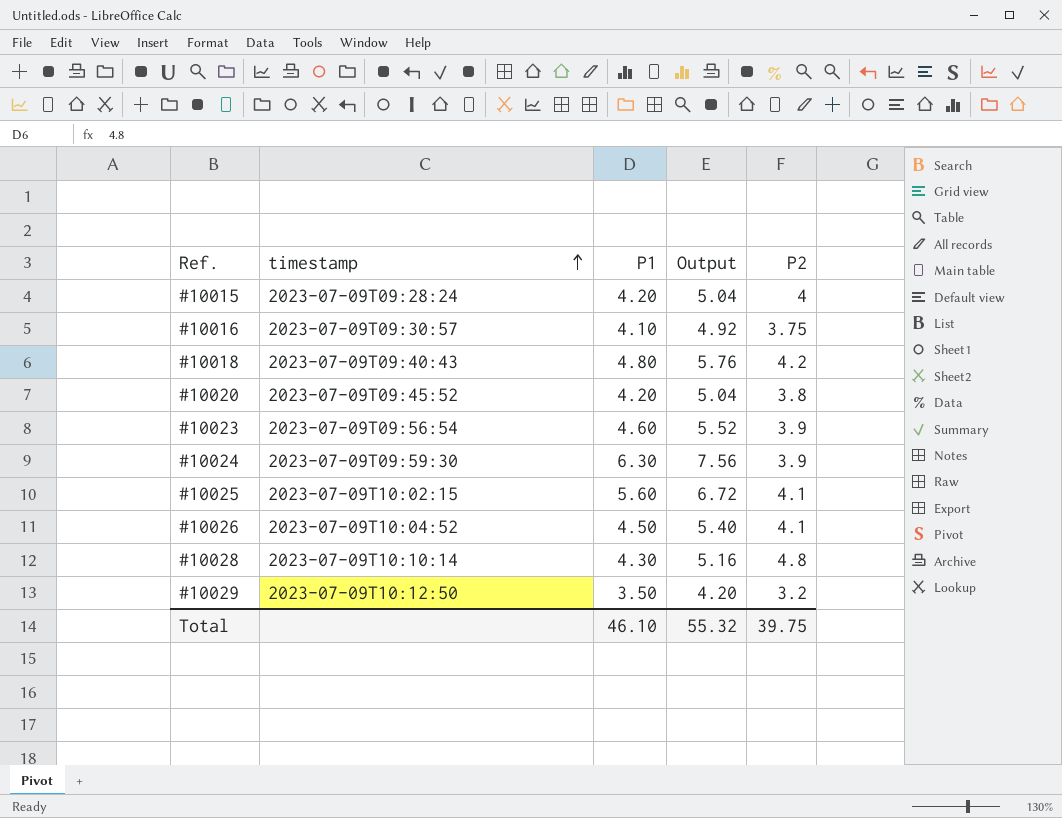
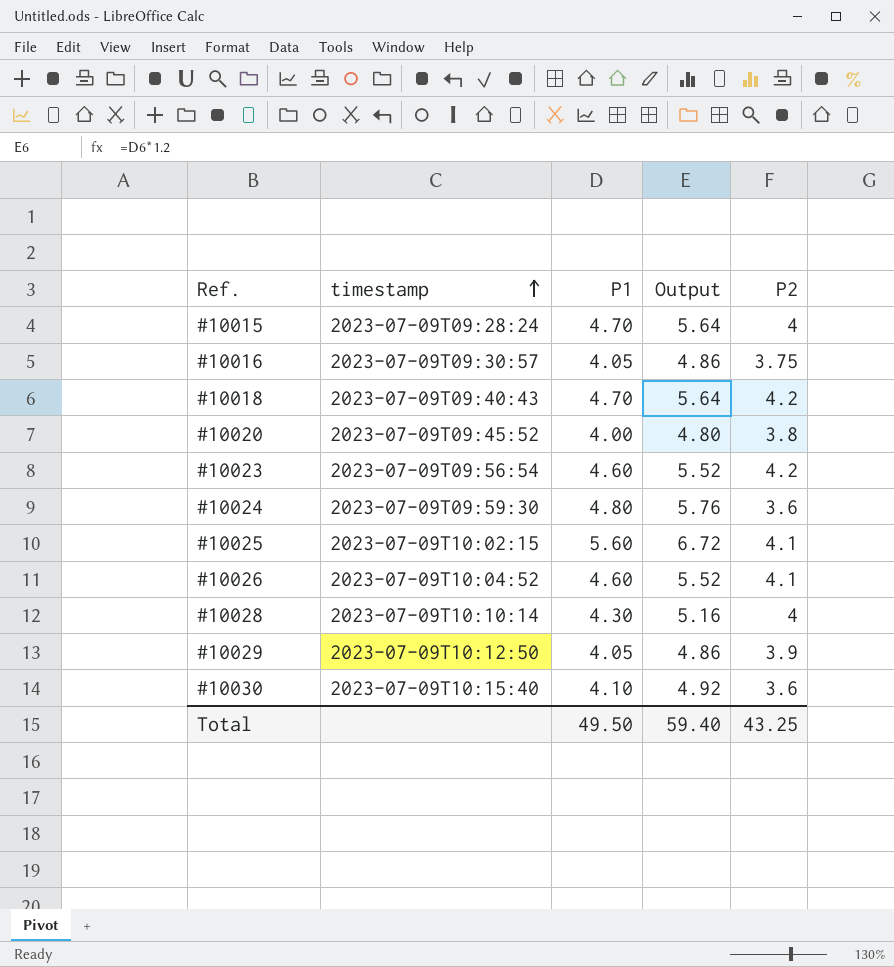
#10015 | P1: 4.20 -> 4.70
#10015 | Output: 5.04 -> 5.64
#10016 | P1: 4.10 -> 4.05
#10016 | Output: 4.92 -> 4.86
#10018 | P1: 4.80 -> 4.70
#10018 | Output: 5.76 -> 5.64
#10020 | P1: 4.20 -> 4.00
#10020 | Output: 5.04 -> 4.80
#10023 | P2: 3.9 -> 4.2
#10024 | P1: 6.30 -> 4.80
#10024 | Output: 7.56 -> 5.76
#10024 | P2: 3.9 -> 3.6
#10026 | P1: 4.50 -> 4.60
#10026 | Output: 5.40 -> 5.52
#10028 | P2: 4.8 -> 4
#10029 | P1: 3.50 -> 4.05
#10029 | Output: 4.20 -> 4.86
#10029 | P2: 3.2 -> 3.9
row #10030: none -> 2023-07-09T10:15:40 | 4.10 | 4.92 | 3.6
Total | P1: 46.10 -> 49.50
Total | Output: 55.32 -> 59.40
Total | P2: 39.75 -> 43.25

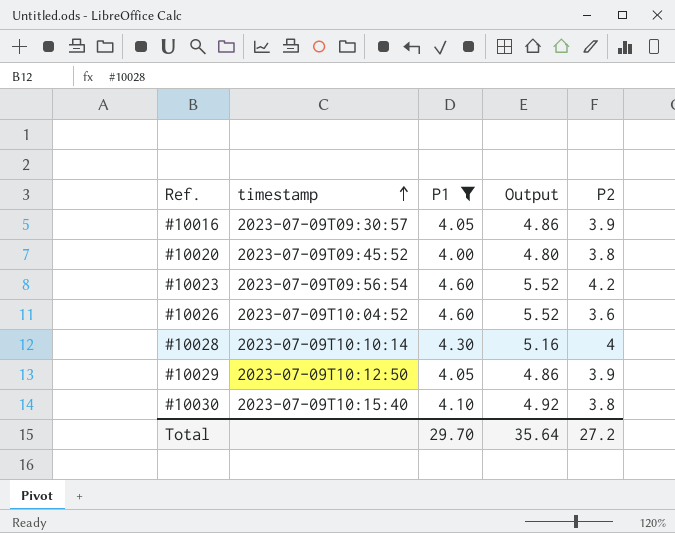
filter: none -> P1 <= 4.60
#10016 | P2: 3.75 -> 3.9
#10026 | P2: 4.1 -> 3.6
#10030 | P2: 3.6 -> 3.8
Total | P1: 49.50 -> 29.70
Total | Output: 59.40 -> 35.64
Total | P2: 43.25 -> 27.2

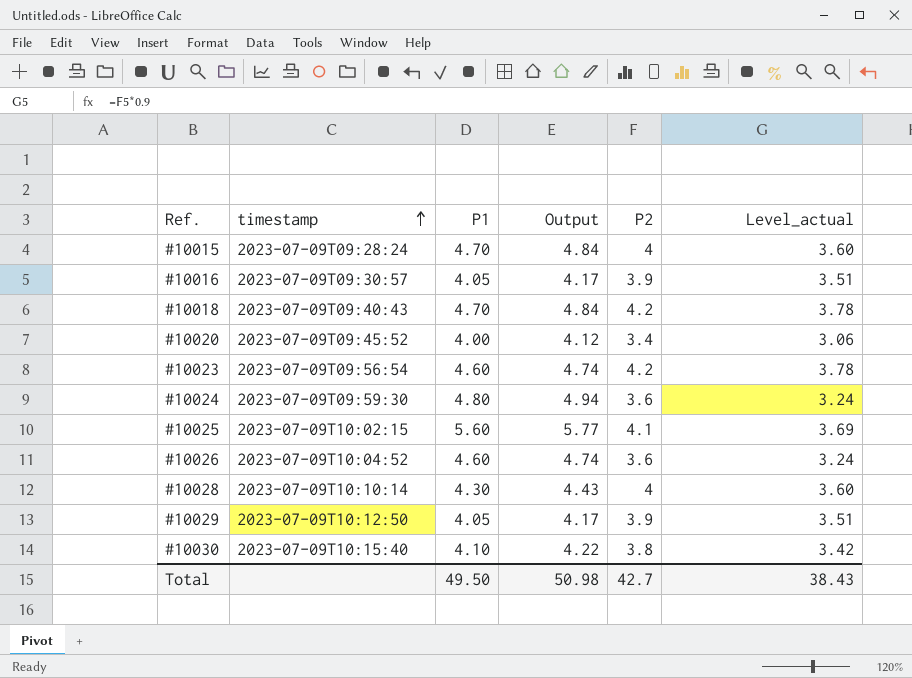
filter: P1 <= 4.60 -> none
column Output | formula: [P1] * 1.2 -> [P1] * 1.03
column Level_actual | formula: none -> [P2] * 0.9
#10020 | P2: 3.8 -> 3.4
Total | P1: 29.70 -> 49.50
Total | Output: 35.64 -> 50.98
Total | P2: 27.2 -> 42.7

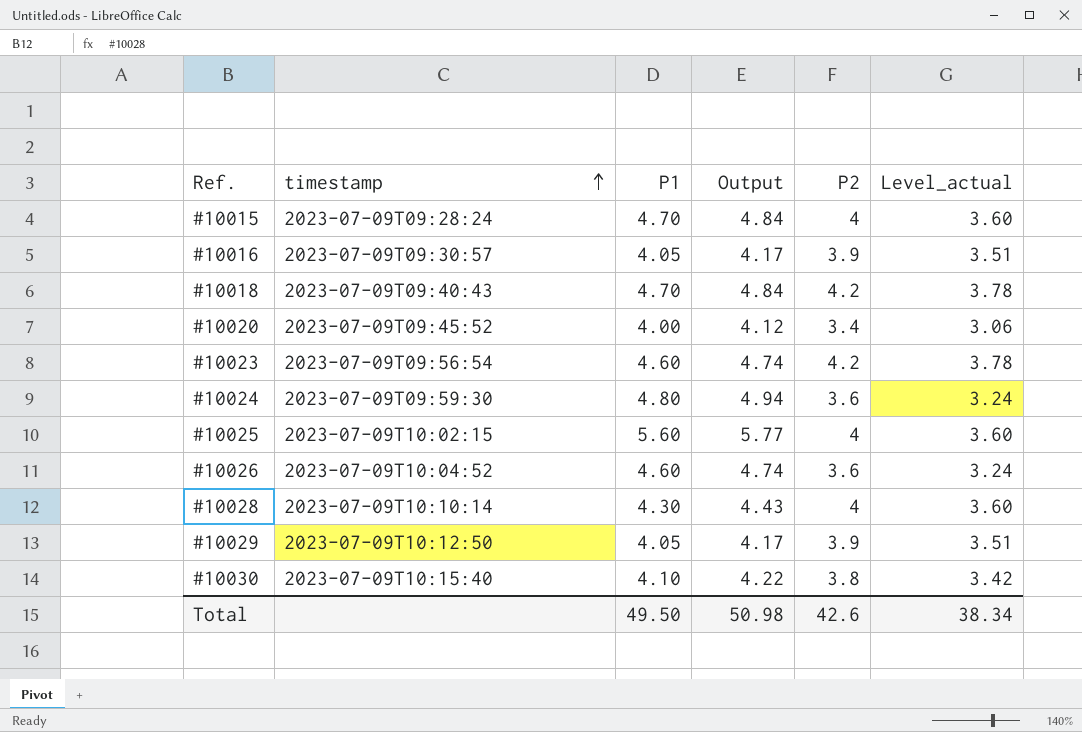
#10025 | P2: 4.1 -> 4
#10025 | Level_actual: 3.69 -> 3.60
Total | P2: 42.7 -> 42.6
Total | Level_actual: 38.43 -> 38.34

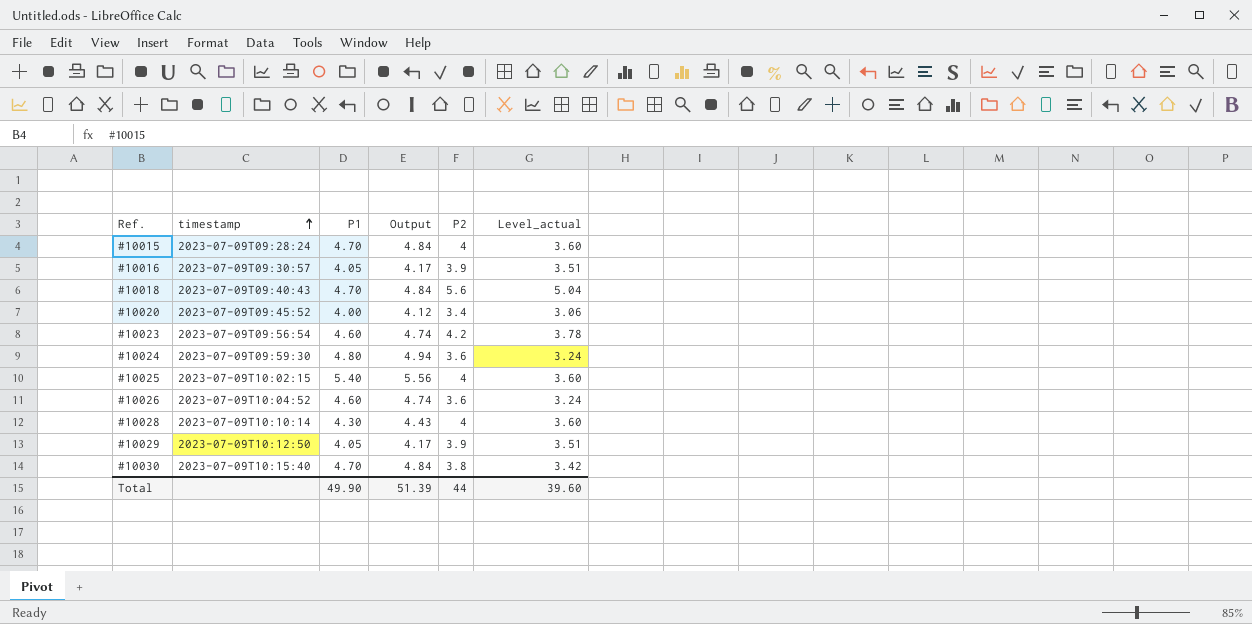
#10018 | P2: 4.2 -> 5.6
#10018 | Level_actual: 3.78 -> 5.04
#10025 | P1: 5.60 -> 5.40
#10025 | Output: 5.77 -> 5.56
#10030 | P1: 4.10 -> 4.70
#10030 | Output: 4.22 -> 4.84
Total | P1: 49.50 -> 49.90
Total | Output: 50.98 -> 51.39
Total | P2: 42.6 -> 44
Total | Level_actual: 38.34 -> 39.60

